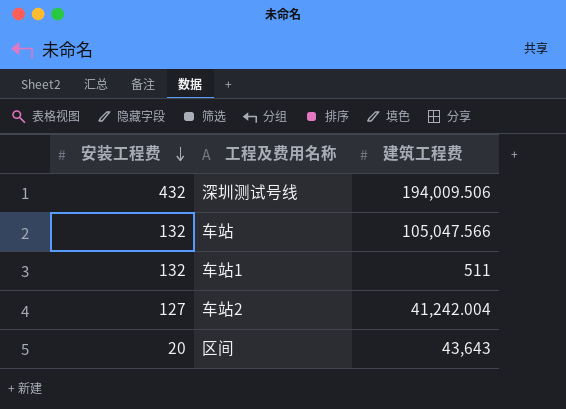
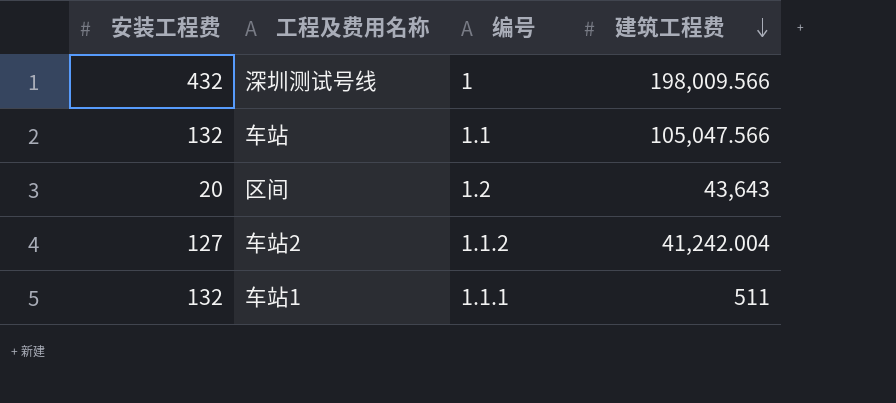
row order: 安装工程费 descending -> 建筑工程费 descending
column 编号 | position: none -> 3
深圳测试号线 | 建筑工程费: 194,009.506 -> 198,009.566

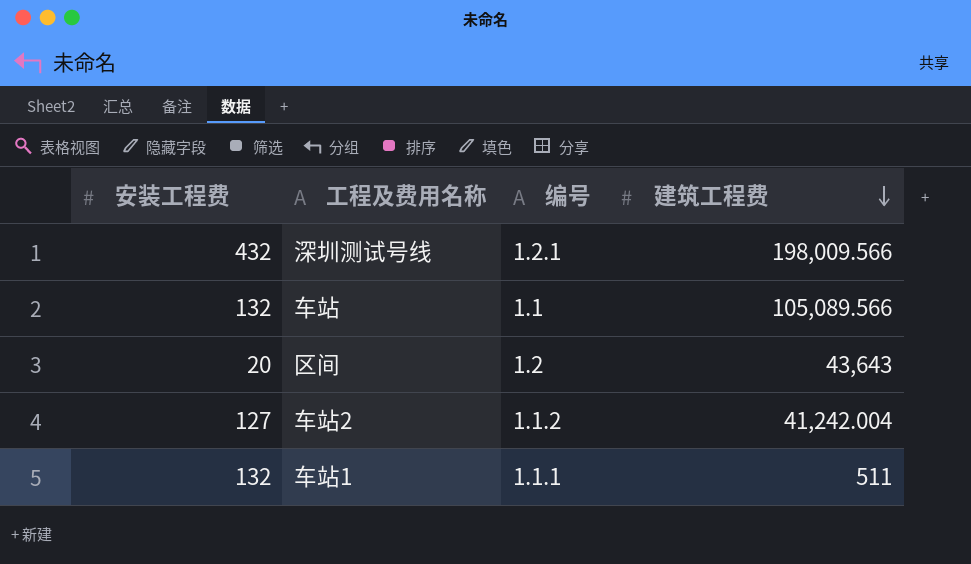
深圳测试号线 | 编号: 1 -> 1.2.1
车站 | 建筑工程费: 105,047.566 -> 105,089.566

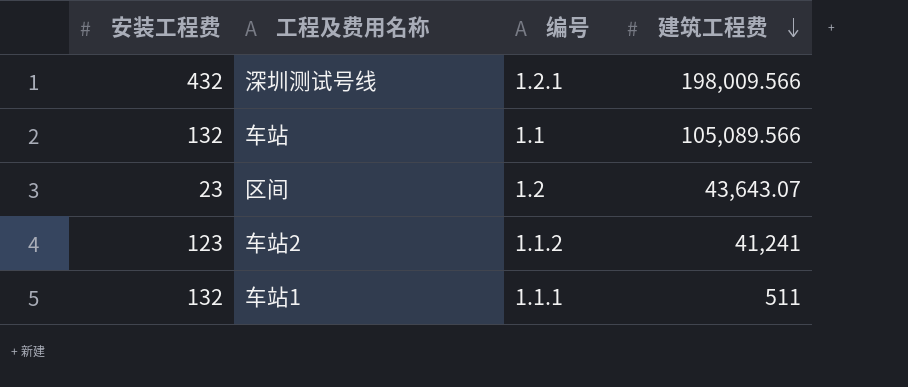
区间 | 安装工程费: 20 -> 23
区间 | 建筑工程费: 43,643 -> 43,643.07
车站2 | 安装工程费: 127 -> 123
车站2 | 建筑工程费: 41,242.004 -> 41,241

